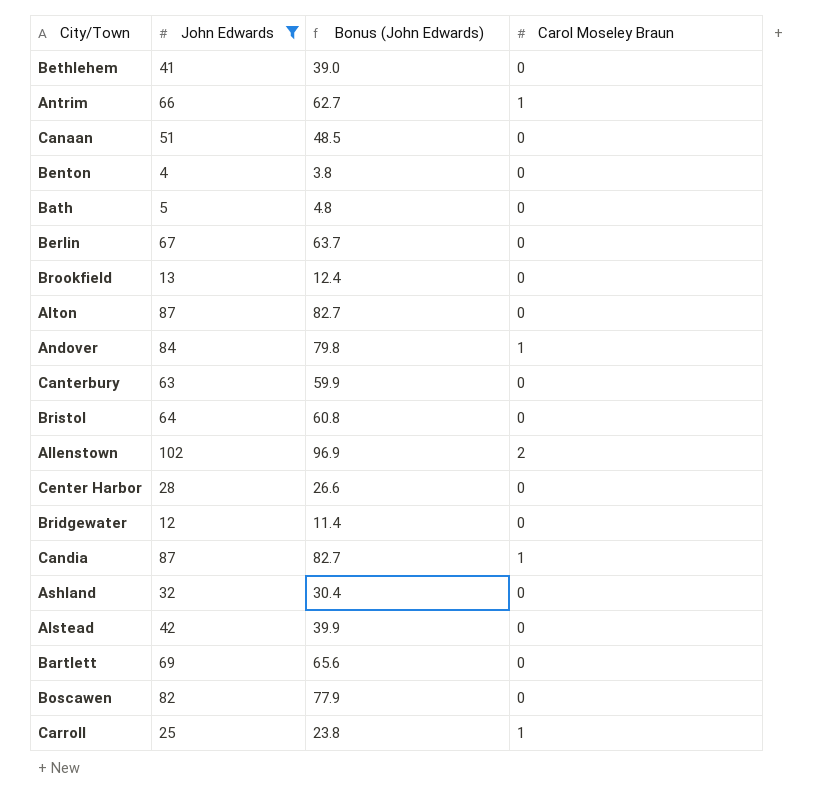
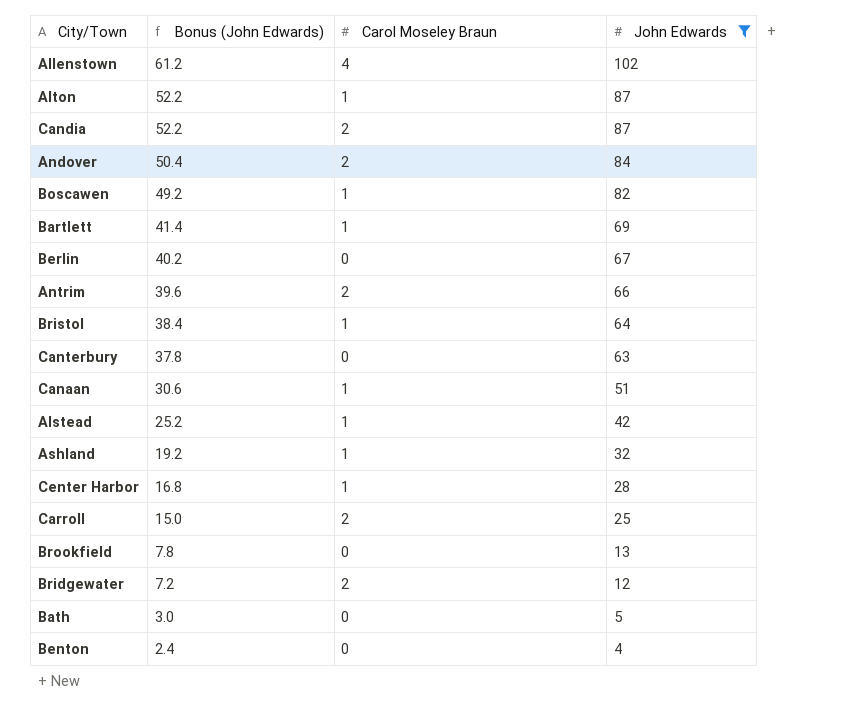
row order: none -> Bonus (John Edwards) descending
column Bonus (John Edwards) | formula: [John Edwards] * 0.95 -> [John Edwards] * 0.6
column John Edwards | position: 2 -> 4
row Bethlehem: 41 | 39.0 | 0 -> none
Allenstown | Carol Moseley Braun: 2 -> 4
Alton | Carol Moseley Braun: 0 -> 1
Candia | Carol Moseley Braun: 1 -> 2
Andover | Carol Moseley Braun: 1 -> 2
Boscawen | Carol Moseley Braun: 0 -> 1
Bartlett | Carol Moseley Braun: 0 -> 1
Antrim | Carol Moseley Braun: 1 -> 2
Bristol | Carol Moseley Braun: 0 -> 1
Canaan | Carol Moseley Braun: 0 -> 1
Alstead | Carol Moseley Braun: 0 -> 1
Ashland | Carol Moseley Braun: 0 -> 1
Center Harbor | Carol Moseley Braun: 0 -> 1
Carroll | Carol Moseley Braun: 1 -> 2
Bridgewater | Carol Moseley Braun: 0 -> 2

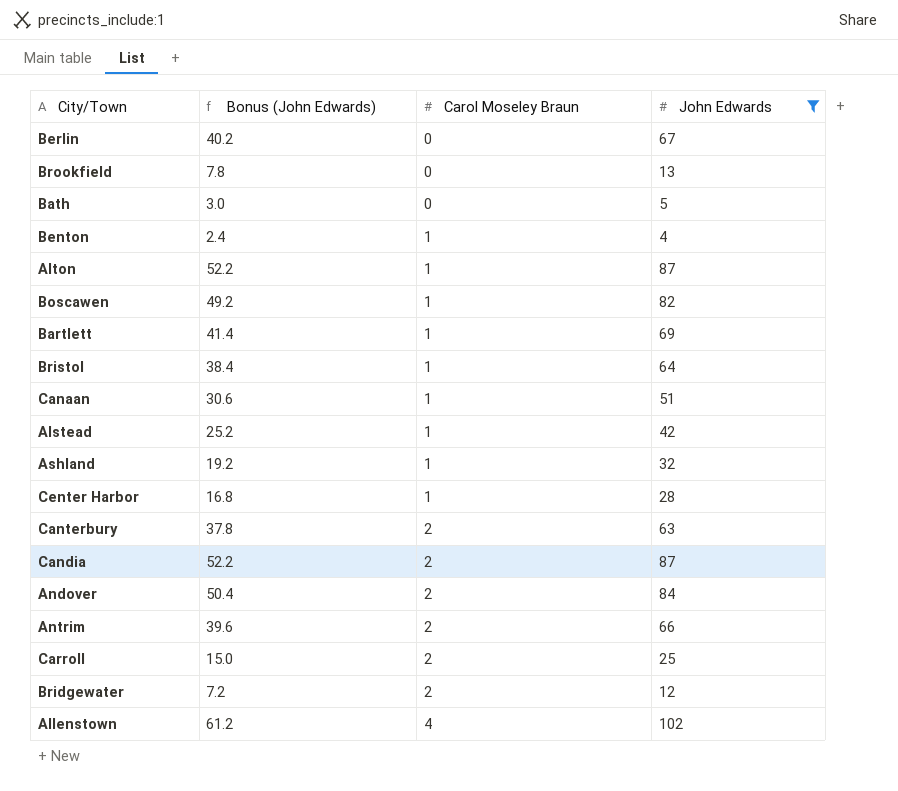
row order: Bonus (John Edwards) descending -> Carol Moseley Braun ascending
Benton | Carol Moseley Braun: 0 -> 1
Canterbury | Carol Moseley Braun: 0 -> 2

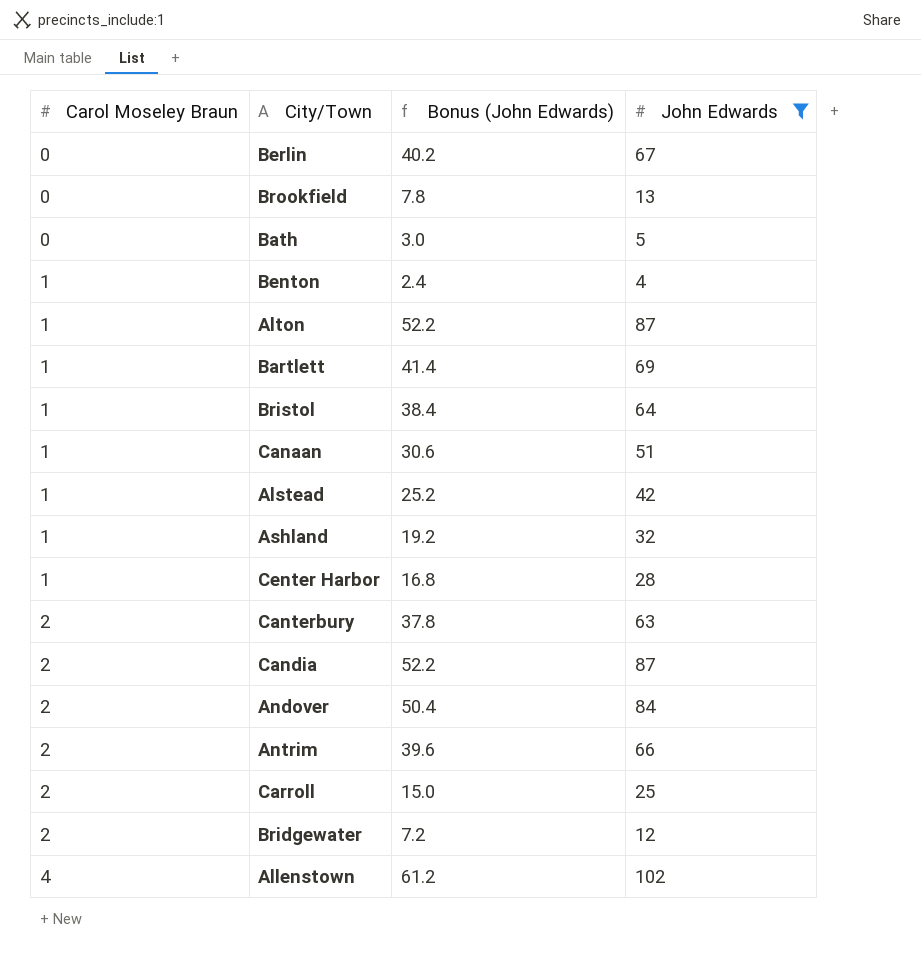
column Carol Moseley Braun | position: 3 -> 1
row Boscawen: 49.2 | 1 | 82 -> none

